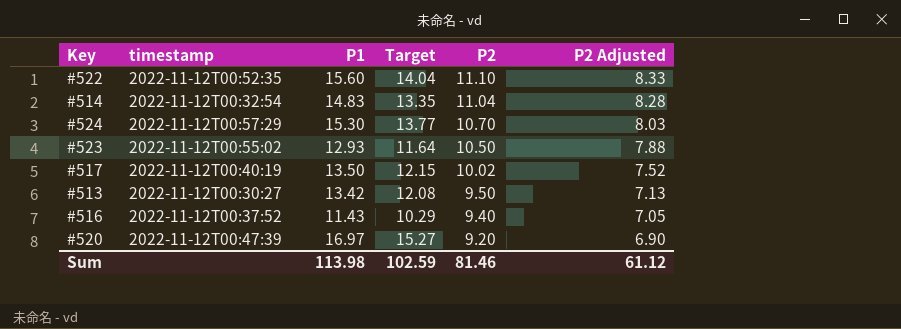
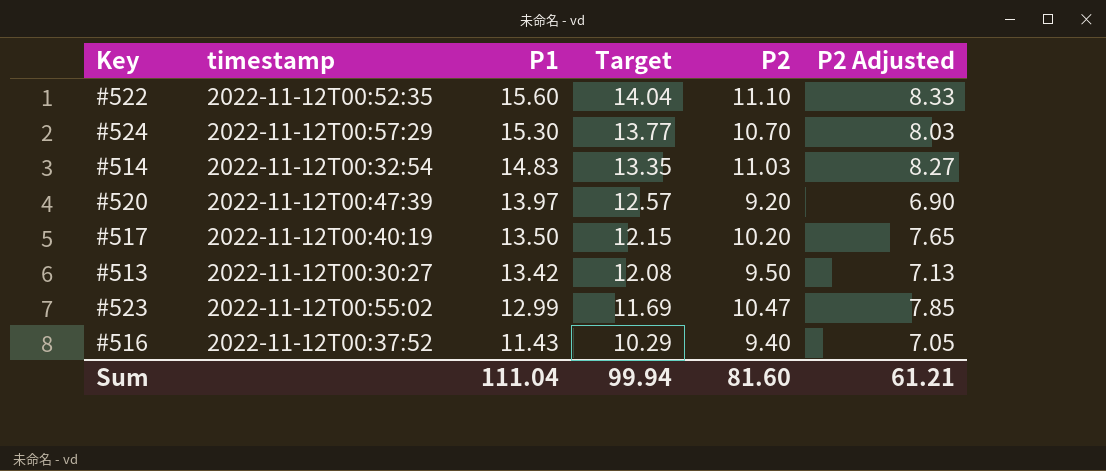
row order: P2 descending -> P1 descending
#514 | P2: 11.04 -> 11.03
#514 | P2 Adjusted: 8.28 -> 8.27
#520 | P1: 16.97 -> 13.97
#520 | Target: 15.27 -> 12.57
#517 | P2: 10.02 -> 10.20
#517 | P2 Adjusted: 7.52 -> 7.65
#523 | P1: 12.93 -> 12.99
#523 | Target: 11.64 -> 11.69
#523 | P2: 10.50 -> 10.47
#523 | P2 Adjusted: 7.88 -> 7.85
Sum | P1: 113.98 -> 111.04
Sum | Target: 102.59 -> 99.94
Sum | P2: 81.46 -> 81.60
Sum | P2 Adjusted: 61.12 -> 61.21

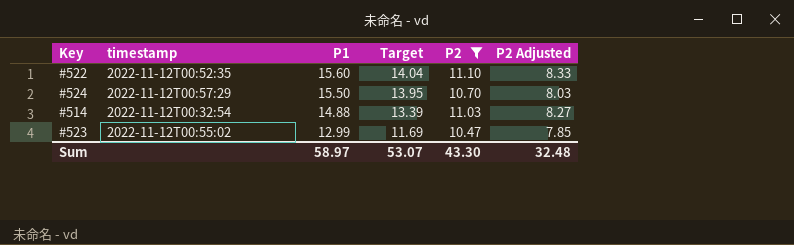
filter: none -> P2 >= 10.47
#524 | P1: 15.30 -> 15.50
#524 | Target: 13.77 -> 13.95
#514 | P1: 14.83 -> 14.88
#514 | Target: 13.35 -> 13.39
Sum | P1: 111.04 -> 58.97
Sum | Target: 99.94 -> 53.07
Sum | P2: 81.60 -> 43.30
Sum | P2 Adjusted: 61.21 -> 32.48

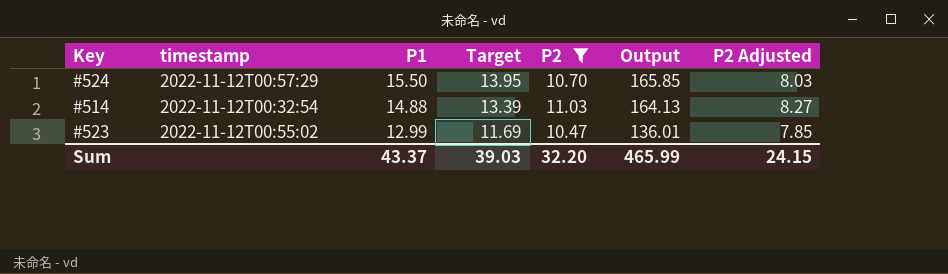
column Output | formula: none -> [P1] * [P2]
row #522: 2022-11-12T00:52:35 | 15.60 | 14.04 | 11.10 | 8.33 -> none
Sum | P1: 58.97 -> 43.37
Sum | Target: 53.07 -> 39.03
Sum | P2: 43.30 -> 32.20
Sum | P2 Adjusted: 32.48 -> 24.15

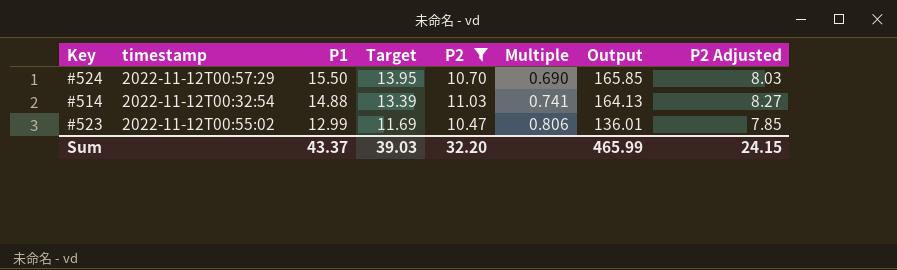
column Multiple | formula: none -> [P2] / [P1]

